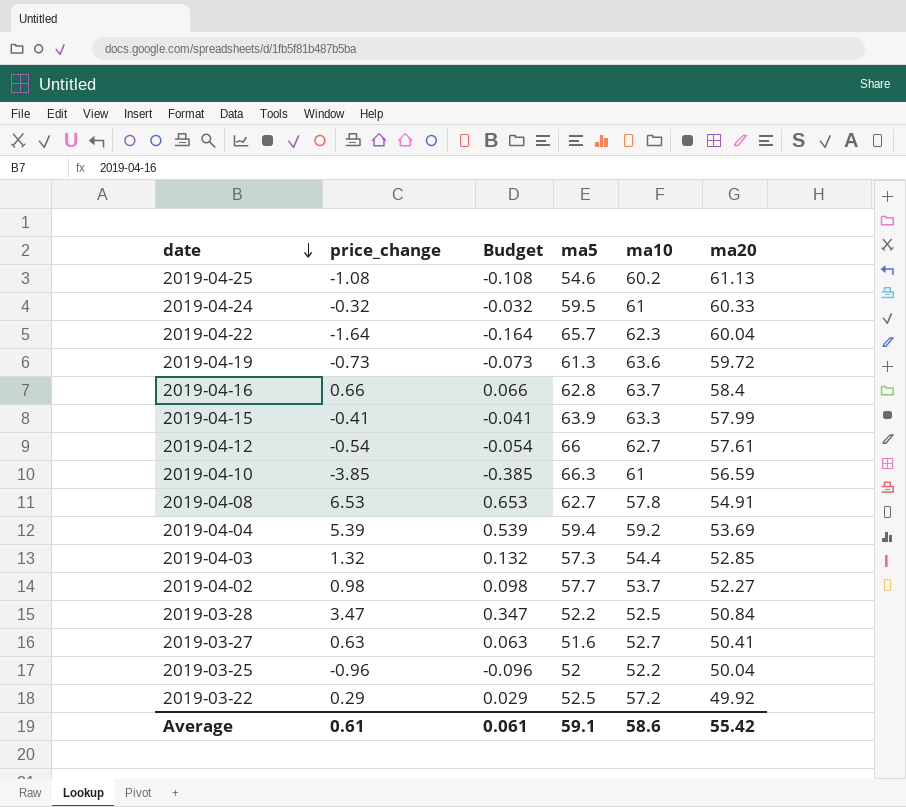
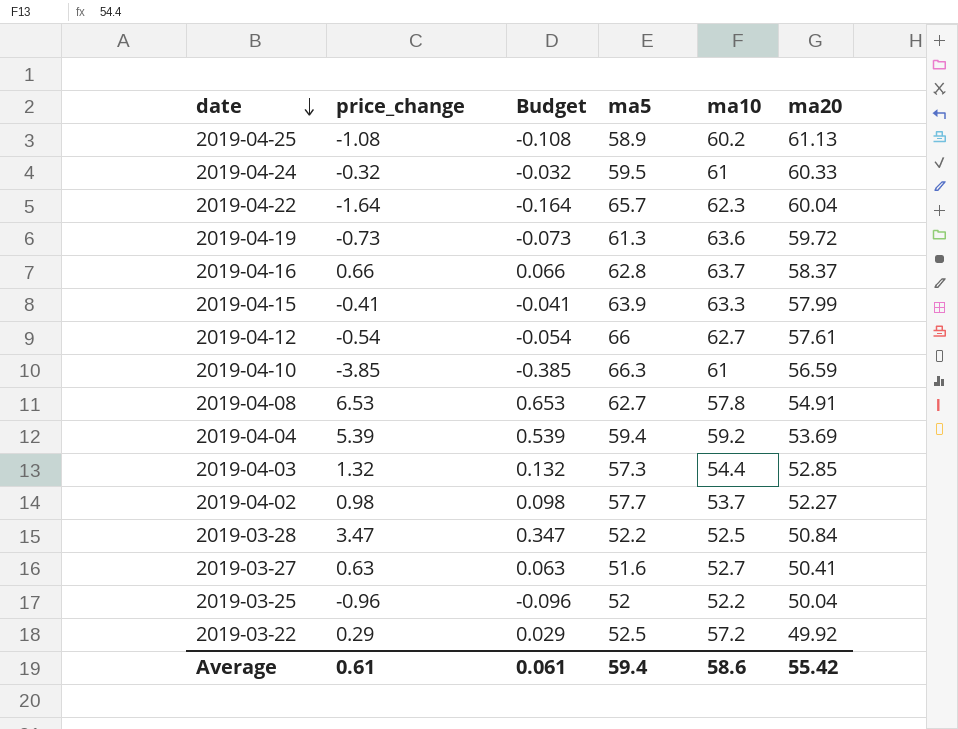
2019-04-25 | ma5: 54.6 -> 58.9
2019-04-16 | ma20: 58.4 -> 58.37
Average | ma5: 59.1 -> 59.4

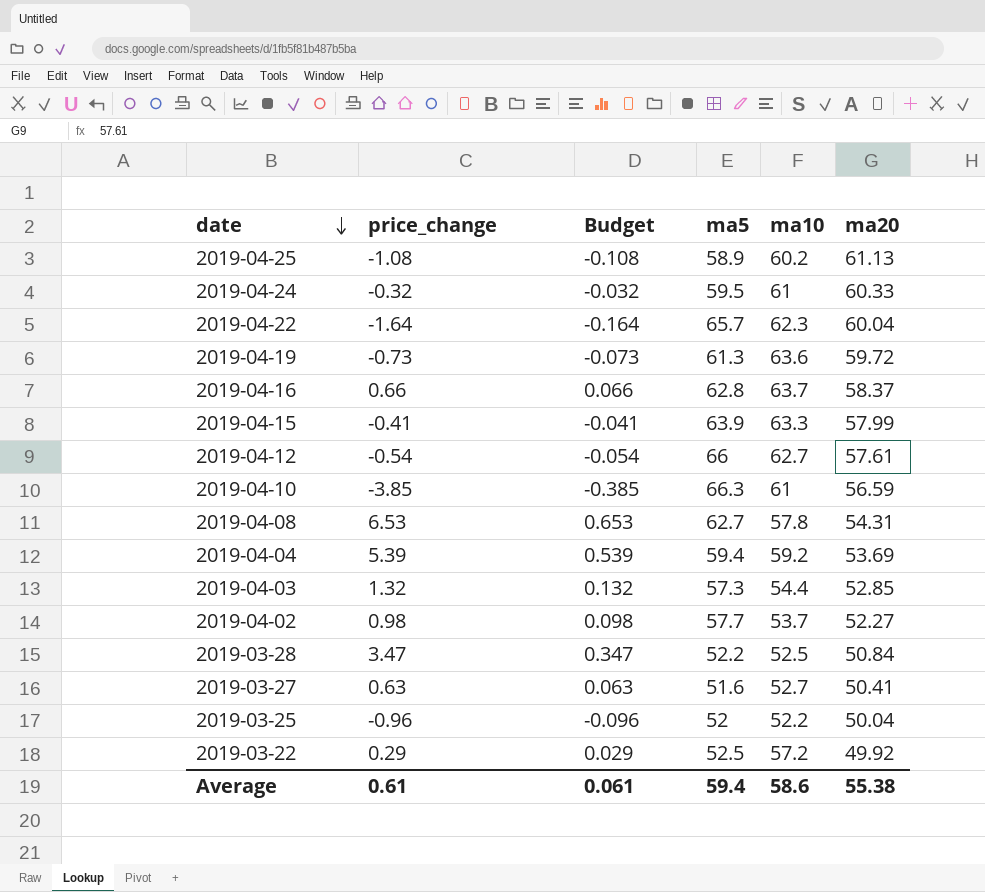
2019-04-08 | ma20: 54.91 -> 54.31
Average | ma20: 55.42 -> 55.38

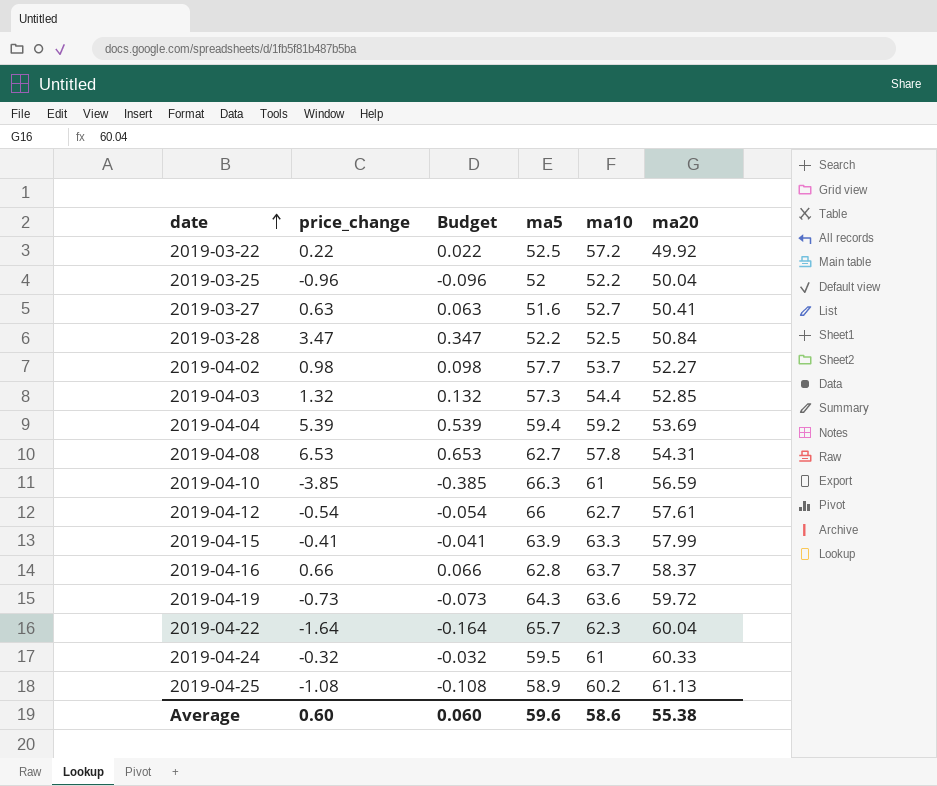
row order: date descending -> date ascending
2019-03-22 | price_change: 0.29 -> 0.22
2019-03-22 | Budget: 0.029 -> 0.022
2019-04-19 | ma5: 61.3 -> 64.3
Average | price_change: 0.61 -> 0.60
Average | Budget: 0.061 -> 0.060
Average | ma5: 59.4 -> 59.6

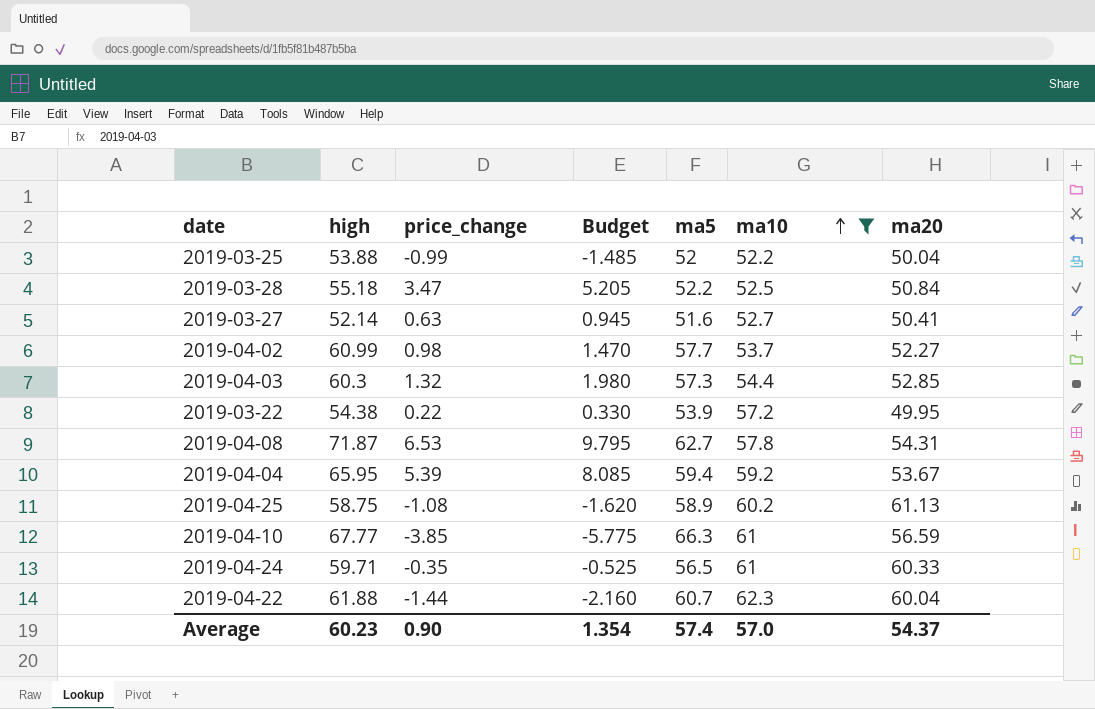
filter: none -> ma10 <= 62.3
row order: date ascending -> ma10 ascending
column high | position: none -> 2
column Budget | formula: [price_change] * 0.1 -> [price_change] * 1.5
2019-03-25 | price_change: -0.96 -> -0.99
2019-03-22 | ma5: 52.5 -> 53.9
2019-03-22 | ma20: 49.92 -> 49.95
2019-04-04 | ma20: 53.69 -> 53.67
2019-04-24 | price_change: -0.32 -> -0.35
2019-04-24 | ma5: 59.5 -> 56.5
2019-04-22 | price_change: -1.64 -> -1.44
2019-04-22 | ma5: 65.7 -> 60.7
Average | price_change: 0.60 -> 0.90
Average | Budget: 0.060 -> 1.354
Average | ma5: 59.6 -> 57.4
Average | ma10: 58.6 -> 57.0
Average | ma20: 55.38 -> 54.37

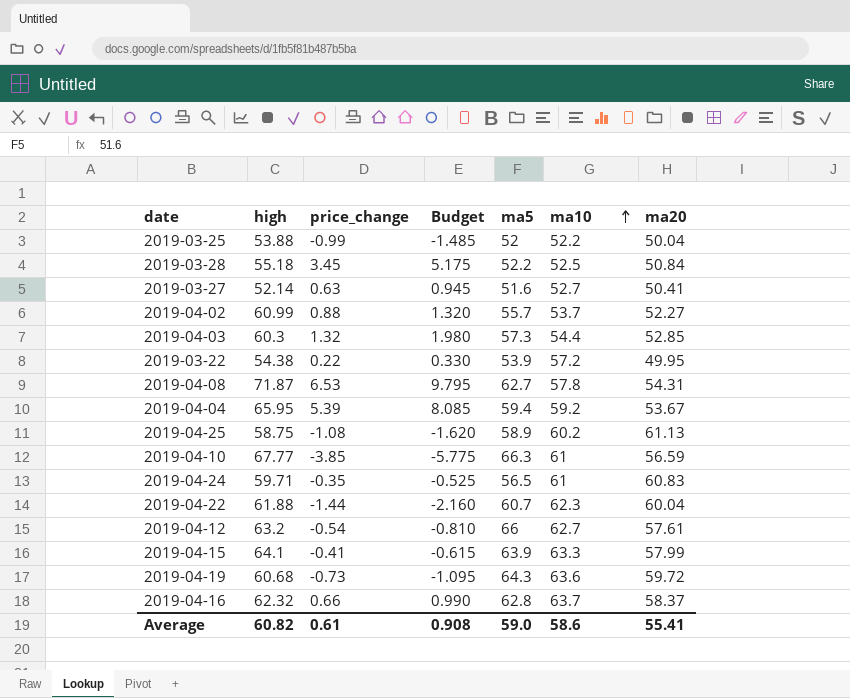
filter: ma10 <= 62.3 -> none
2019-03-28 | price_change: 3.47 -> 3.45
2019-03-28 | Budget: 5.205 -> 5.175
2019-04-02 | price_change: 0.98 -> 0.88
2019-04-02 | Budget: 1.470 -> 1.320
2019-04-02 | ma5: 57.7 -> 55.7
2019-04-24 | ma20: 60.33 -> 60.83
Average | high: 60.23 -> 60.82
Average | price_change: 0.90 -> 0.61
Average | Budget: 1.354 -> 0.908
Average | ma5: 57.4 -> 59.0
Average | ma10: 57.0 -> 58.6
Average | ma20: 54.37 -> 55.41

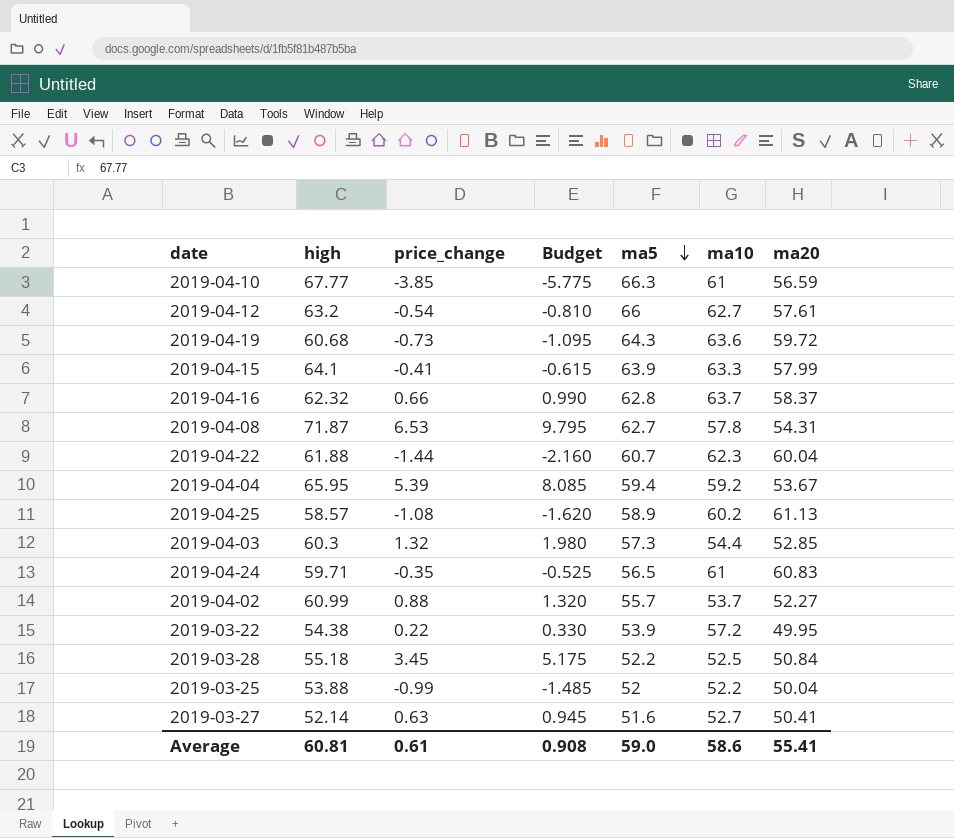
row order: ma10 ascending -> ma5 descending
2019-04-25 | high: 58.75 -> 58.57
Average | high: 60.82 -> 60.81

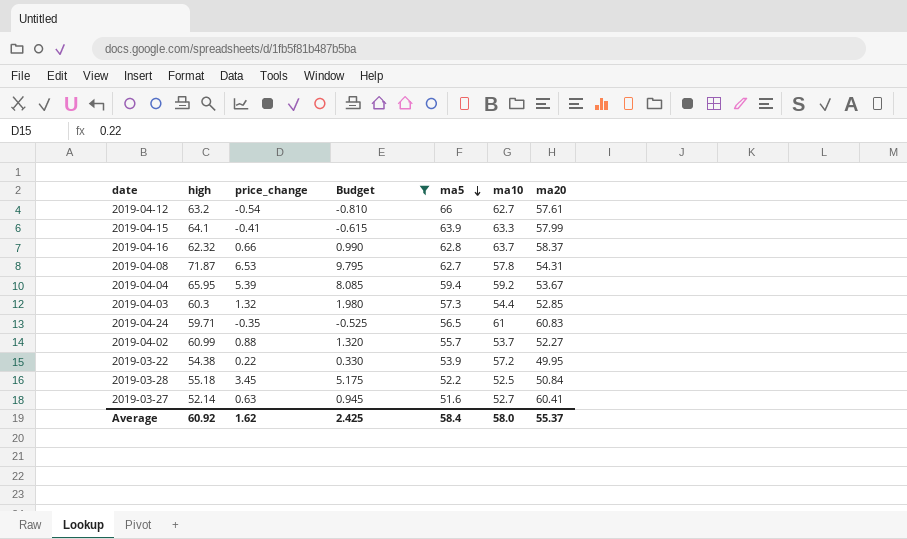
filter: none -> Budget >= -0.810
2019-03-27 | ma20: 50.41 -> 60.41
Average | high: 60.81 -> 60.92
Average | price_change: 0.61 -> 1.62
Average | Budget: 0.908 -> 2.425
Average | ma5: 59.0 -> 58.4
Average | ma10: 58.6 -> 58.0
Average | ma20: 55.41 -> 55.37

